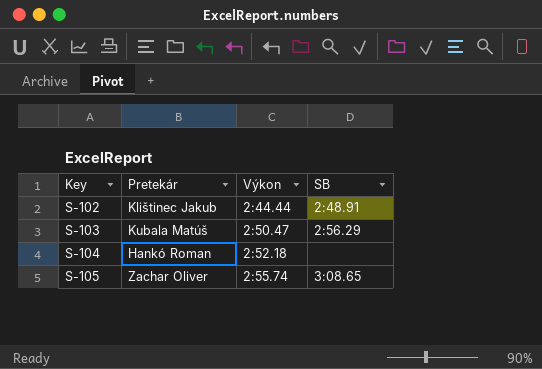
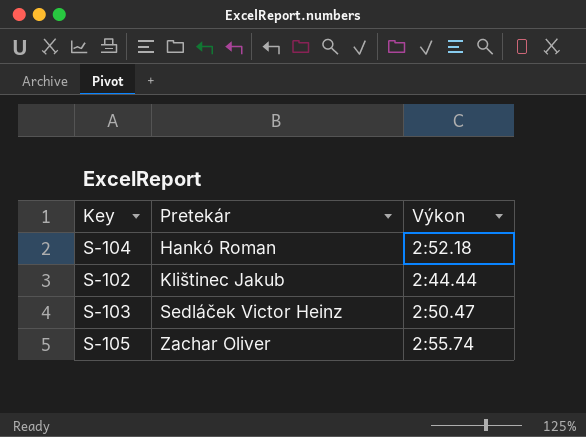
row order: Key ascending -> Pretekár ascending
column SB | position: 4 -> none
S-103 | Pretekár: Kubala Matúš -> Sedláček Victor Heinz

